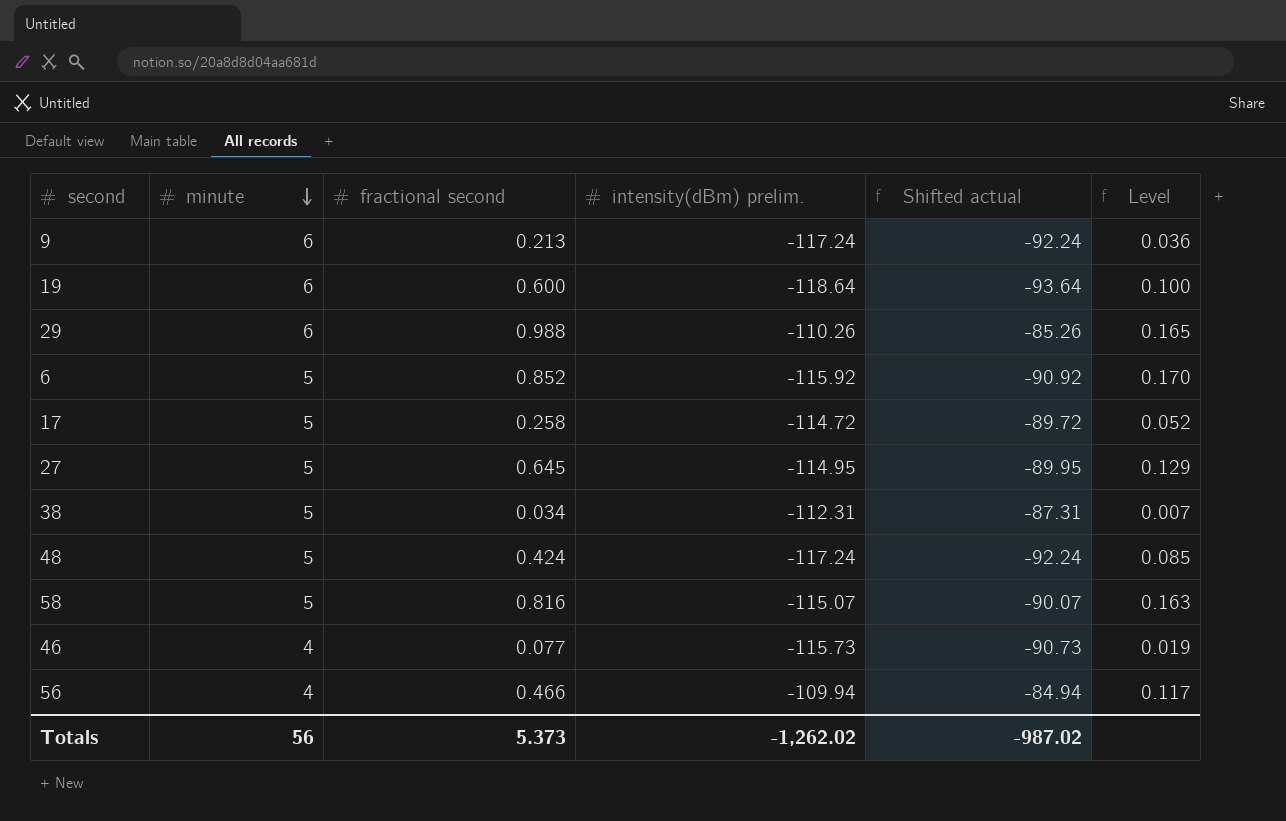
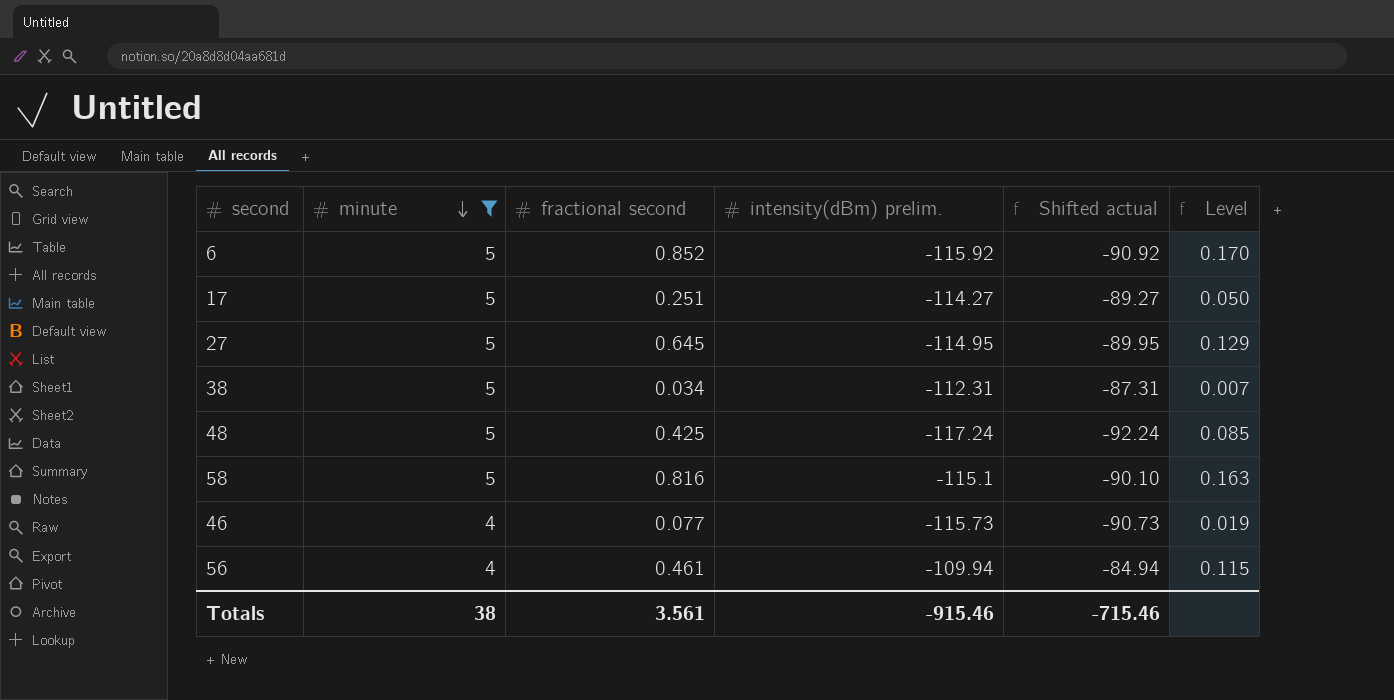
filter: none -> minute != 6
17 | fractional second: 0.258 -> 0.251
17 | intensity(dBm) prelim.: -114.72 -> -114.27
17 | Shifted actual: -89.72 -> -89.27
17 | Level: 0.052 -> 0.050
48 | fractional second: 0.424 -> 0.425
58 | intensity(dBm) prelim.: -115.07 -> -115.1
58 | Shifted actual: -90.07 -> -90.10
56 | fractional second: 0.466 -> 0.461
56 | Level: 0.117 -> 0.115
Totals | minute: 56 -> 38
Totals | fractional second: 5.373 -> 3.561
Totals | intensity(dBm) prelim.: -1,262.02 -> -915.46
Totals | Shifted actual: -987.02 -> -715.46

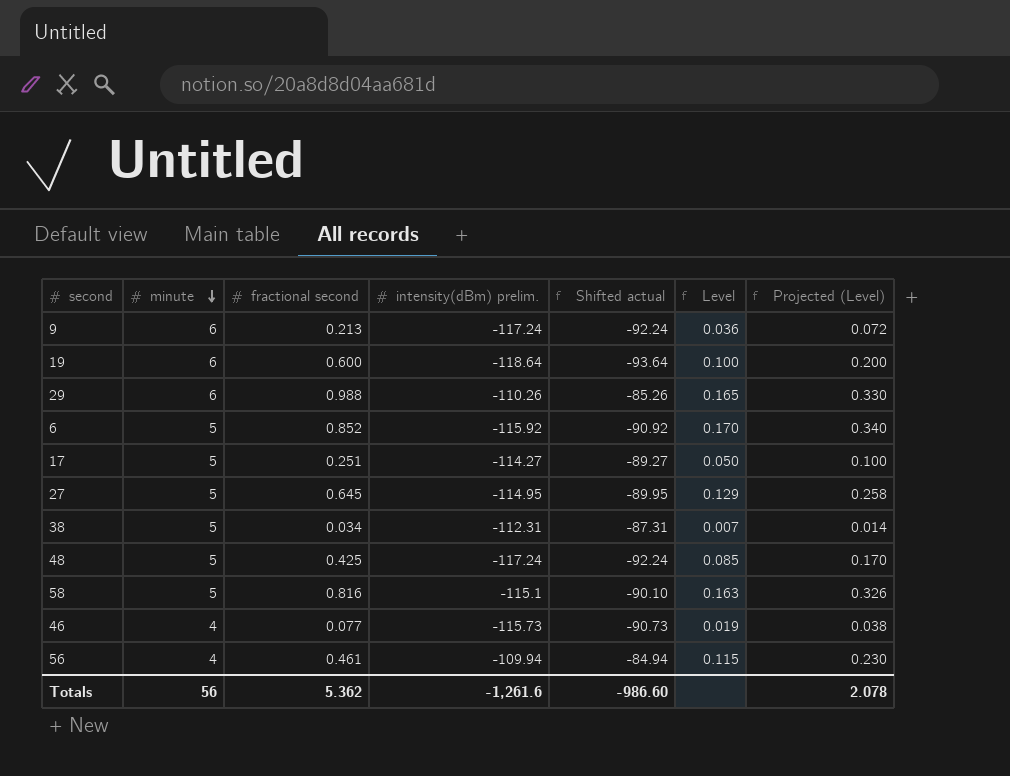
filter: minute != 6 -> none
column Projected (Level) | formula: none -> [Level] * 2
Totals | minute: 38 -> 56
Totals | fractional second: 3.561 -> 5.362
Totals | intensity(dBm) prelim.: -915.46 -> -1,261.6
Totals | Shifted actual: -715.46 -> -986.60

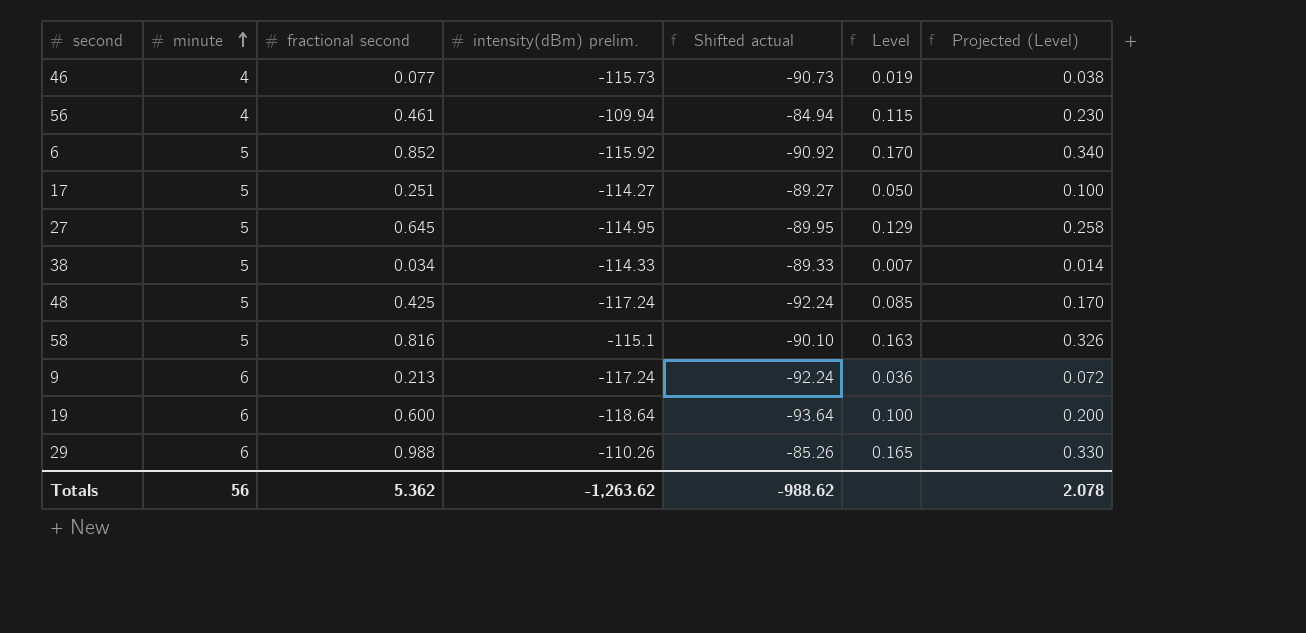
row order: minute descending -> minute ascending
38 | intensity(dBm) prelim.: -112.31 -> -114.33
38 | Shifted actual: -87.31 -> -89.33
Totals | intensity(dBm) prelim.: -1,261.6 -> -1,263.62
Totals | Shifted actual: -986.60 -> -988.62

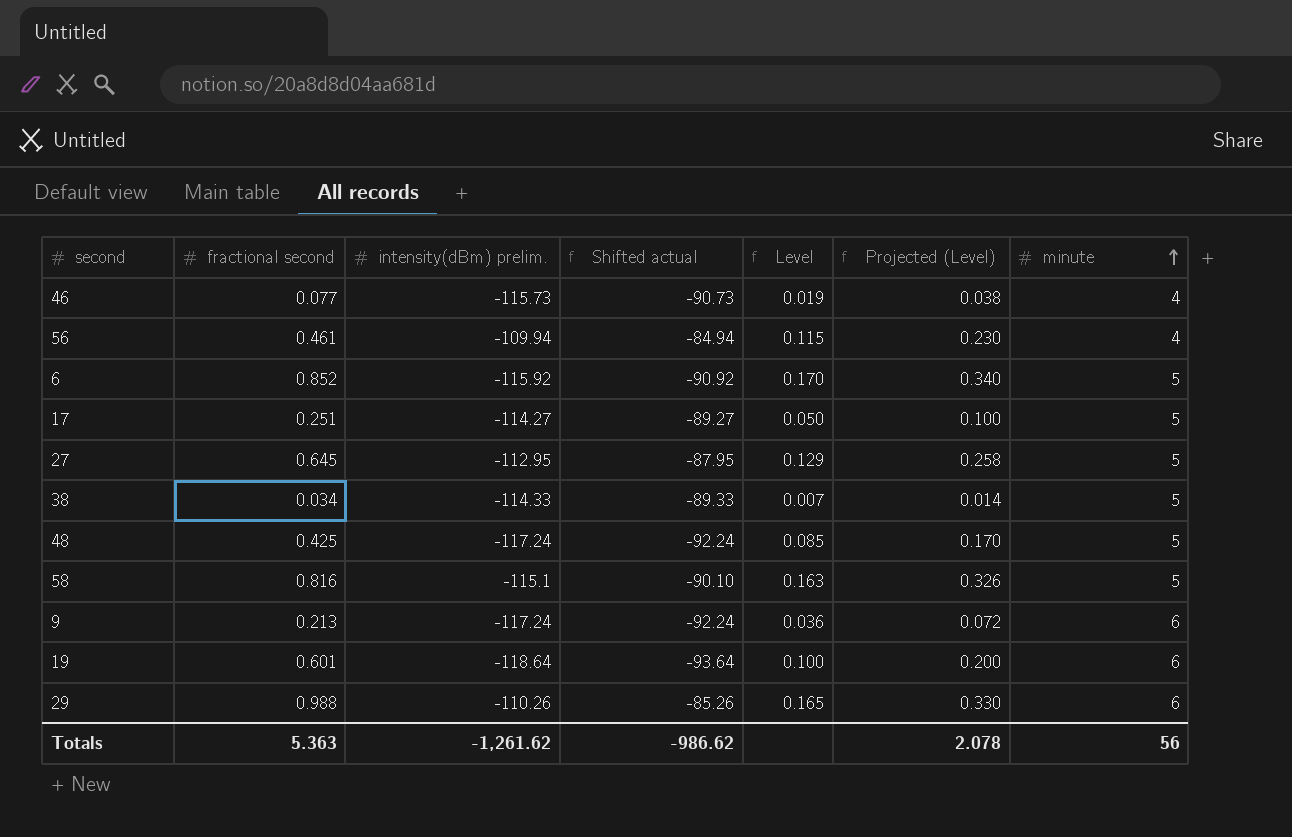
column minute | position: 2 -> 7
27 | intensity(dBm) prelim.: -114.95 -> -112.95
27 | Shifted actual: -89.95 -> -87.95
19 | fractional second: 0.600 -> 0.601
Totals | fractional second: 5.362 -> 5.363
Totals | intensity(dBm) prelim.: -1,263.62 -> -1,261.62
Totals | Shifted actual: -988.62 -> -986.62

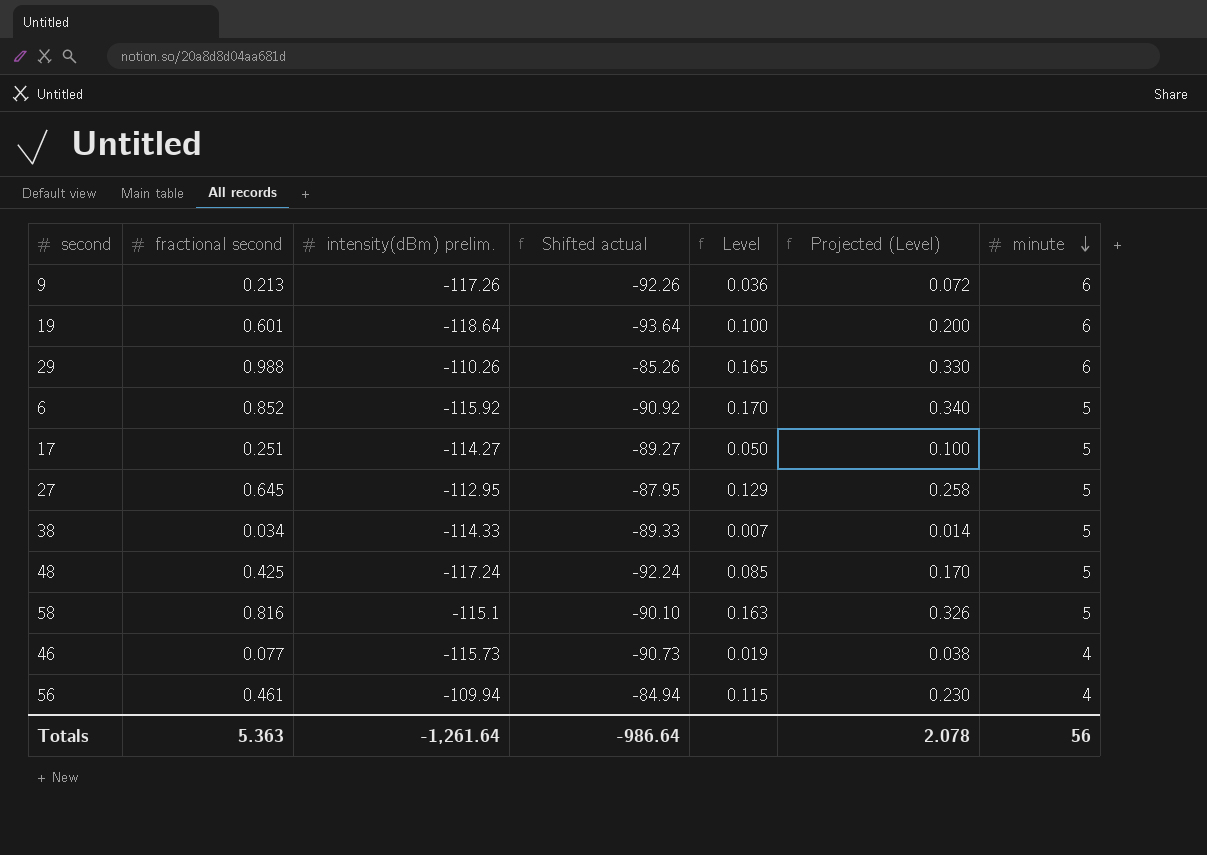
row order: minute ascending -> minute descending
9 | intensity(dBm) prelim.: -117.24 -> -117.26
9 | Shifted actual: -92.24 -> -92.26
Totals | intensity(dBm) prelim.: -1,261.62 -> -1,261.64
Totals | Shifted actual: -986.62 -> -986.64

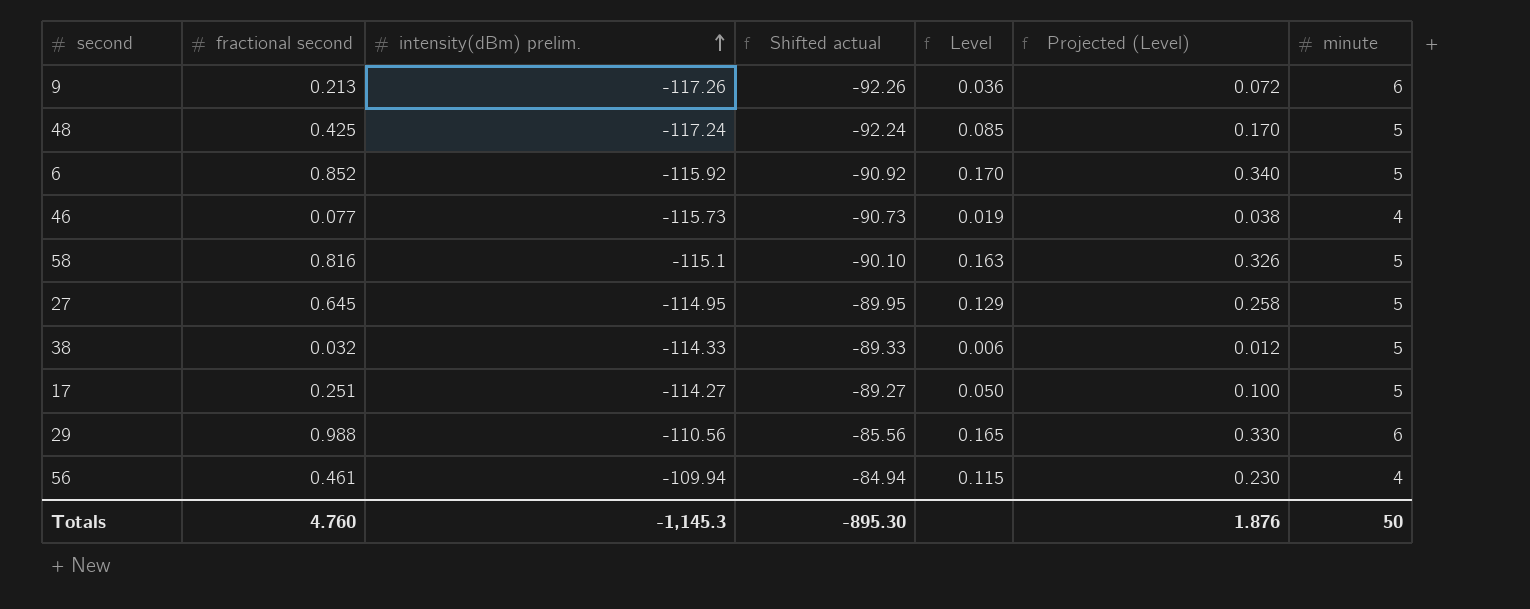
row order: minute descending -> intensity(dBm) prelim. ascending
row 19: 0.601 | -118.64 | -93.64 | 0.100 | 0.200 | 6 -> none
27 | intensity(dBm) prelim.: -112.95 -> -114.95
27 | Shifted actual: -87.95 -> -89.95
38 | fractional second: 0.034 -> 0.032
38 | Level: 0.007 -> 0.006
38 | Projected (Level): 0.014 -> 0.012
29 | intensity(dBm) prelim.: -110.26 -> -110.56
29 | Shifted actual: -85.26 -> -85.56
Totals | fractional second: 5.363 -> 4.760
Totals | intensity(dBm) prelim.: -1,261.64 -> -1,145.3
Totals | Shifted actual: -986.64 -> -895.30
Totals | Projected (Level): 2.078 -> 1.876
Totals | minute: 56 -> 50

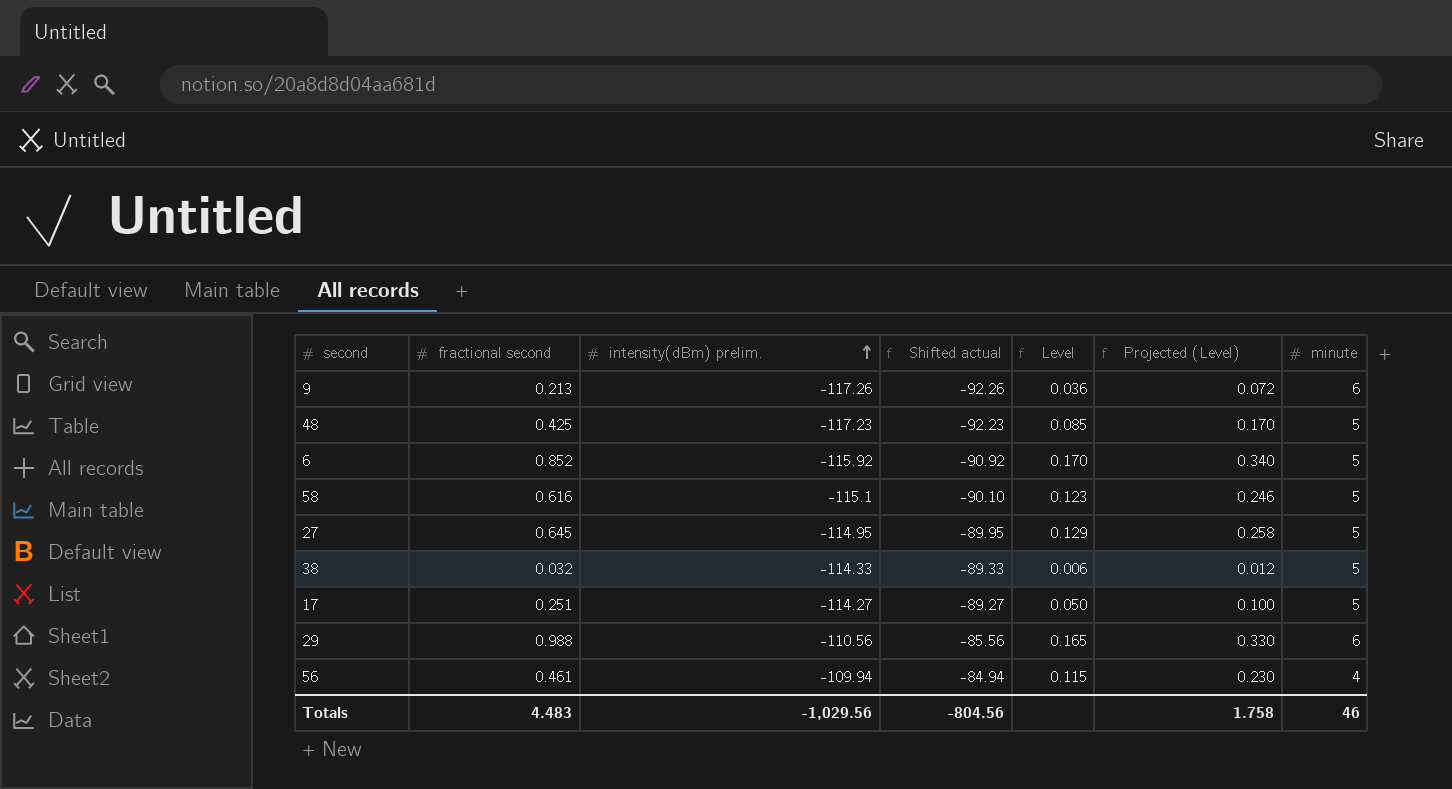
row 46: 0.077 | -115.73 | -90.73 | 0.019 | 0.038 | 4 -> none
48 | intensity(dBm) prelim.: -117.24 -> -117.23
48 | Shifted actual: -92.24 -> -92.23
58 | fractional second: 0.816 -> 0.616
58 | Level: 0.163 -> 0.123
58 | Projected (Level): 0.326 -> 0.246
Totals | fractional second: 4.760 -> 4.483
Totals | intensity(dBm) prelim.: -1,145.3 -> -1,029.56
Totals | Shifted actual: -895.30 -> -804.56
Totals | Projected (Level): 1.876 -> 1.758
Totals | minute: 50 -> 46

